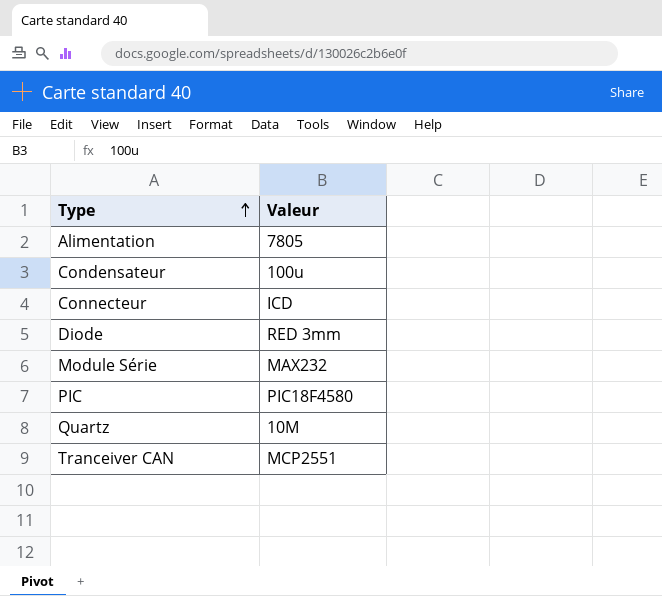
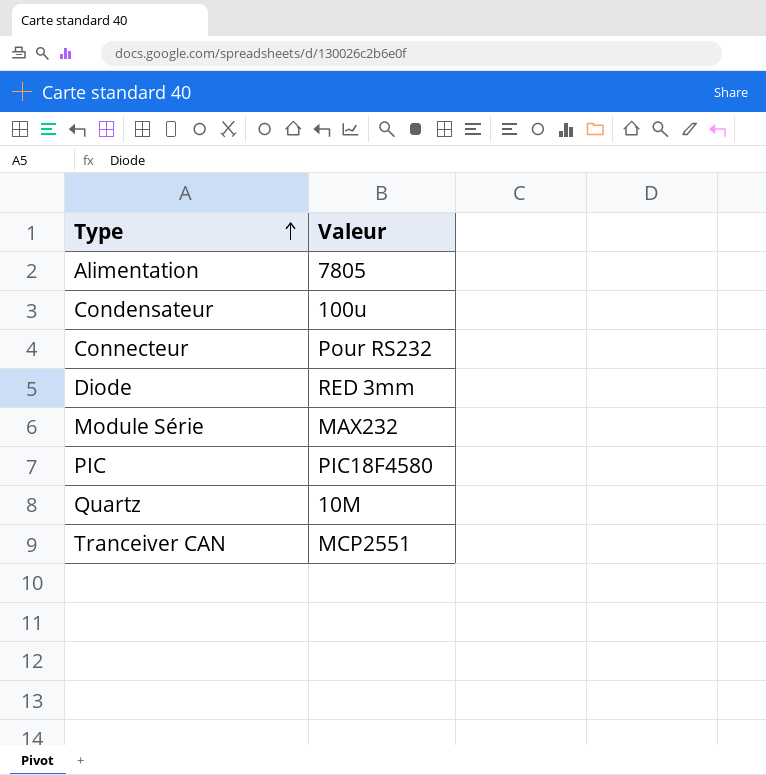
Connecteur | Valeur: ICD -> Pour RS232

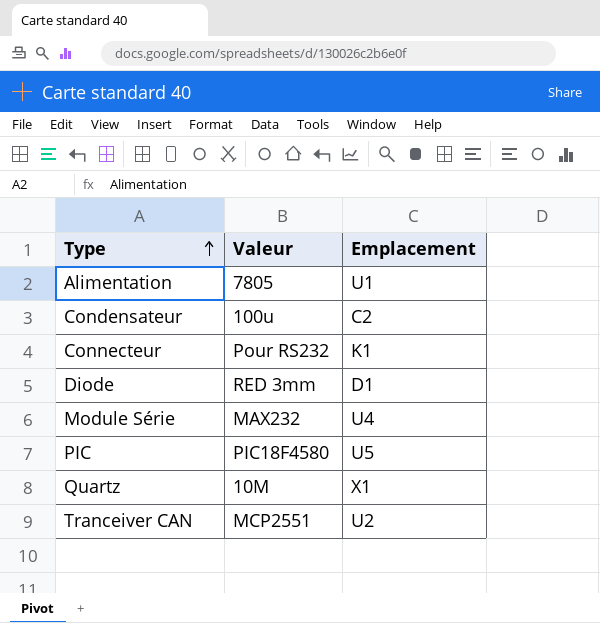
column Emplacement | position: none -> 3

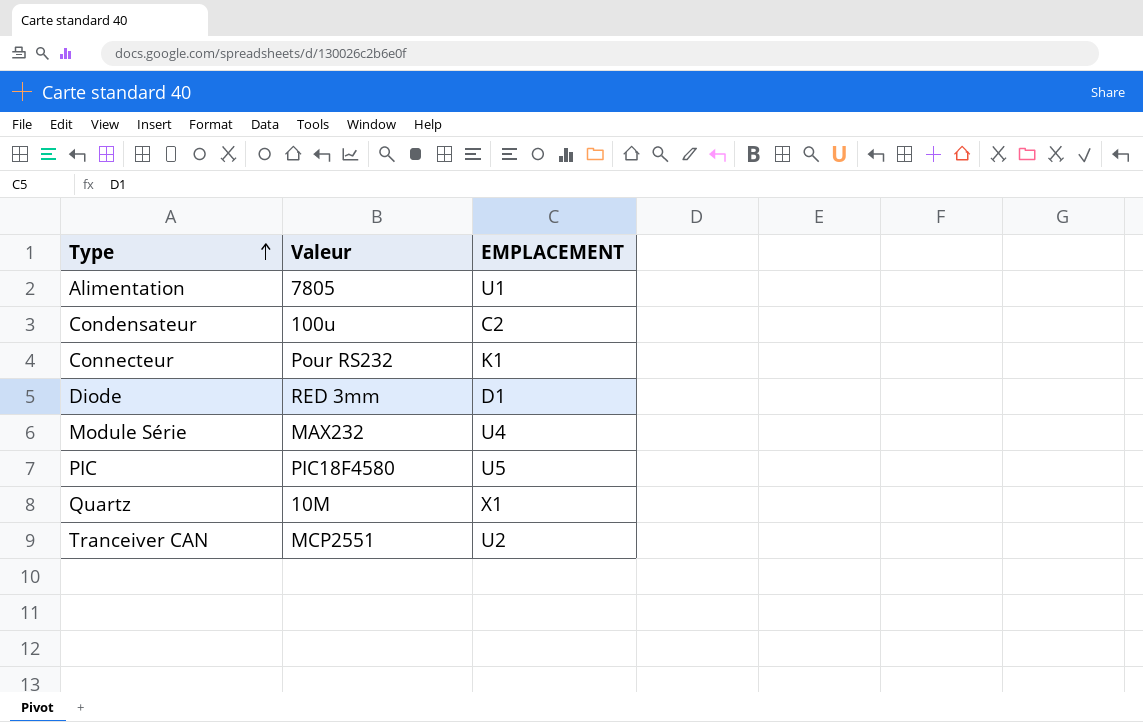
column name: Emplacement -> EMPLACEMENT

